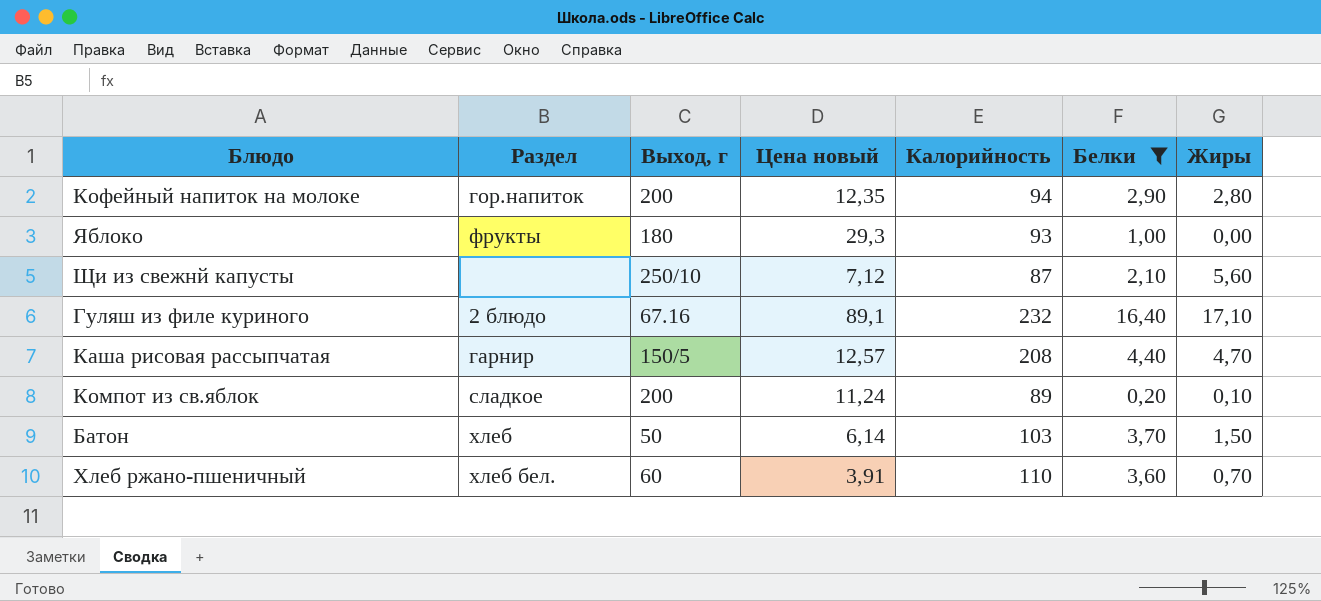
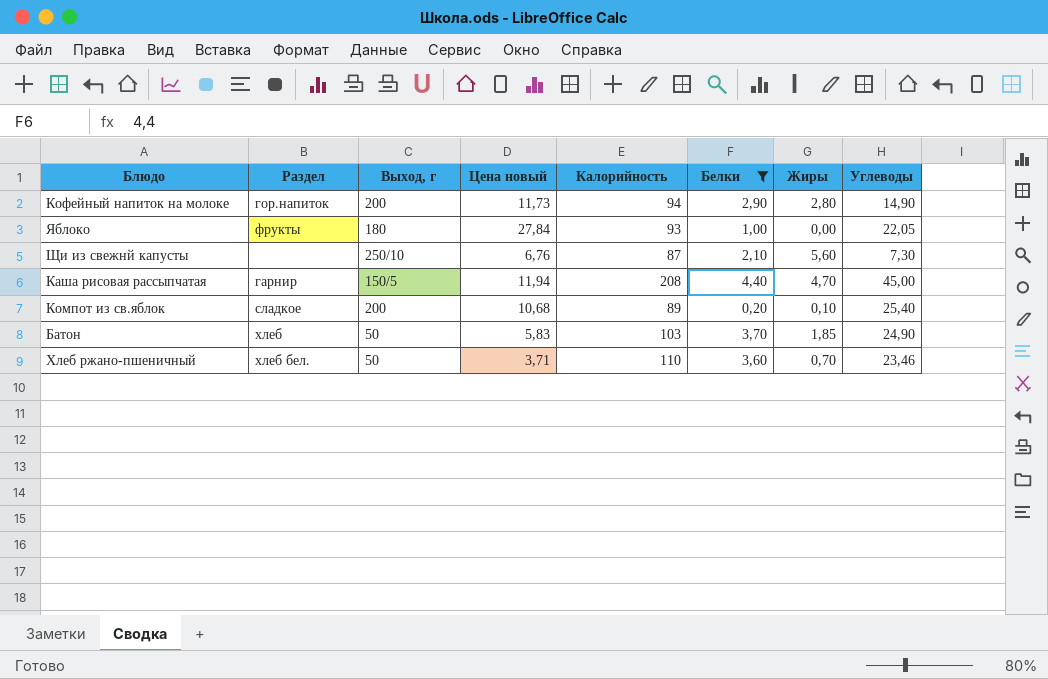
column Углеводы | position: none -> 8
row Гуляш из филе куриного: 2 блюдо | 67.16 | 89,1 | 232 | 16,40 | 17,10 -> none
Кофейный напиток на молоке | Цена новый: 12,35 -> 11,73
Яблоко | Цена новый: 29,3 -> 27,84
Щи из свежнй капусты | Цена новый: 7,12 -> 6,76
Каша рисовая рассыпчатая | Цена новый: 12,57 -> 11,94
Компот из св.яблок | Цена новый: 11,24 -> 10,68
Батон | Цена новый: 6,14 -> 5,83
Батон | Жиры: 1,50 -> 1,85
Хлеб ржано-пшеничный | Выход, г: 60 -> 50
Хлеб ржано-пшеничный | Цена новый: 3,91 -> 3,71

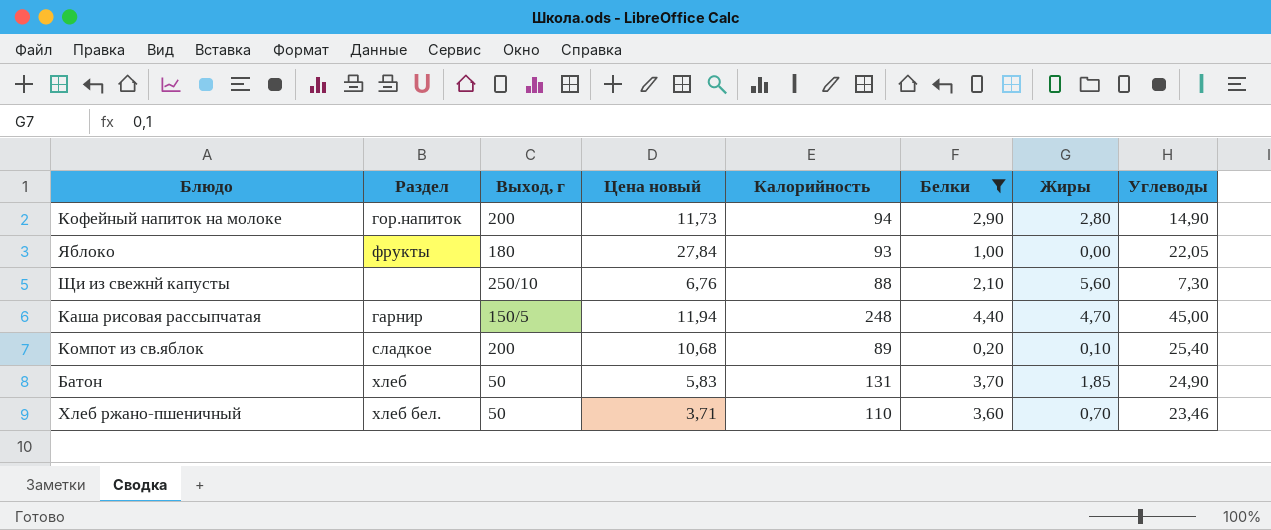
Щи из свежнй капусты | Калорийность: 87 -> 88
Каша рисовая рассыпчатая | Калорийность: 208 -> 248
Батон | Калорийность: 103 -> 131

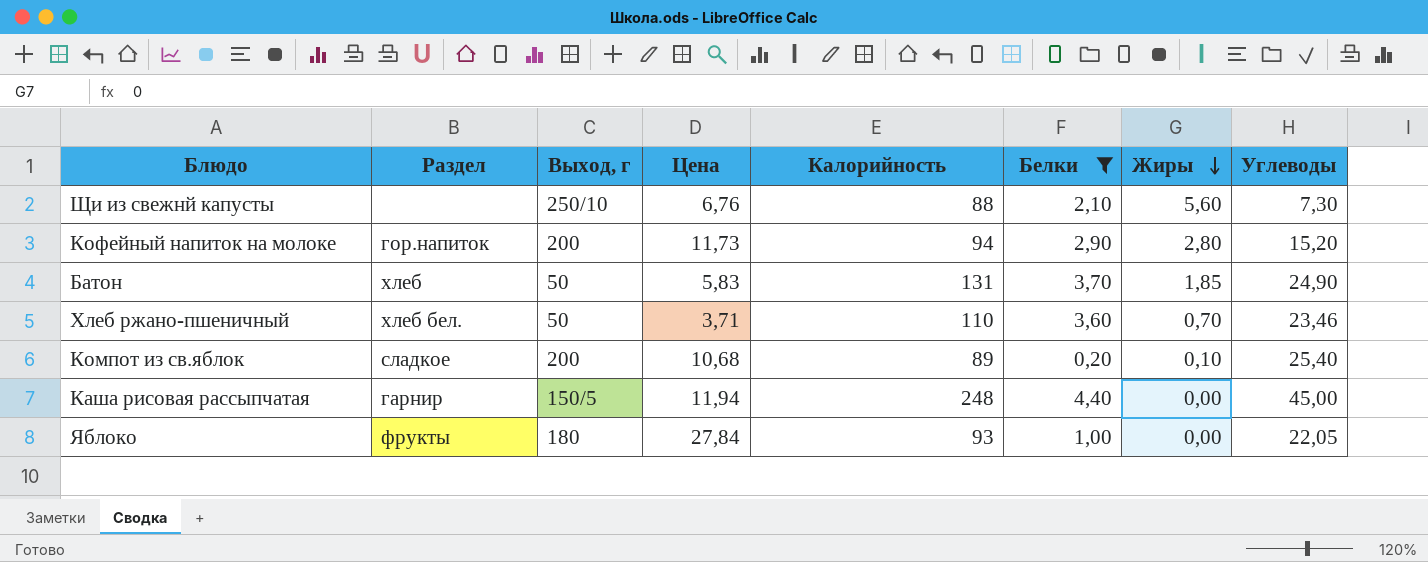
row order: none -> Жиры descending
column name: Цена новый -> Цена
Кофейный напиток на молоке | Углеводы: 14,90 -> 15,20
Каша рисовая рассыпчатая | Жиры: 4,70 -> 0,00

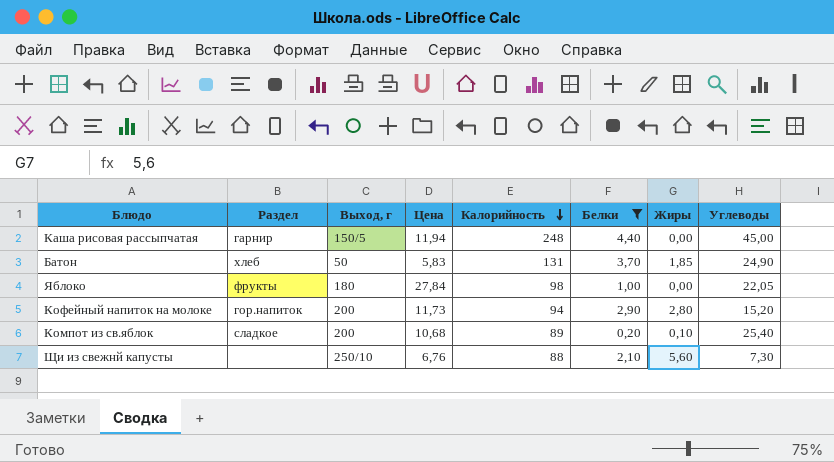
row order: Жиры descending -> Калорийность descending
row Хлеб ржано-пшеничный: хлеб бел. | 50 | 3,71 | 110 | 3,60 | 0,70 | 23,46 -> none
Яблоко | Калорийность: 93 -> 98

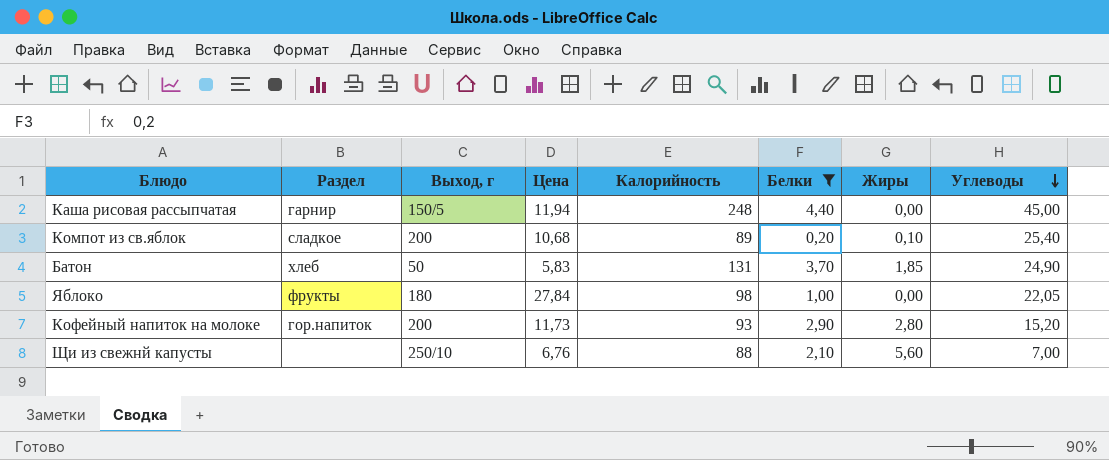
row order: Калорийность descending -> Углеводы descending
Кофейный напиток на молоке | Калорийность: 94 -> 93
Щи из свежнй капусты | Углеводы: 7,30 -> 7,00

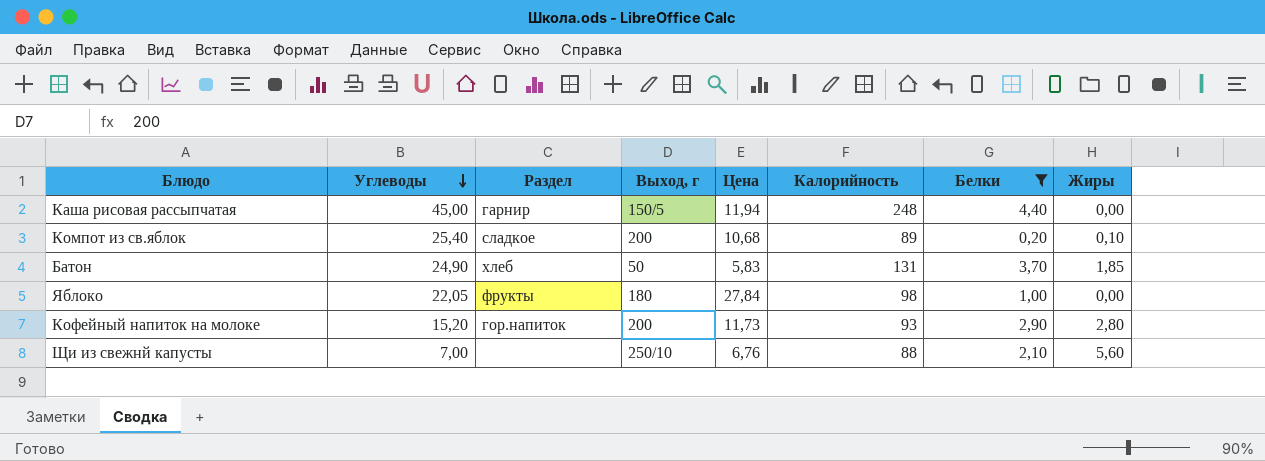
column Углеводы | position: 8 -> 2

